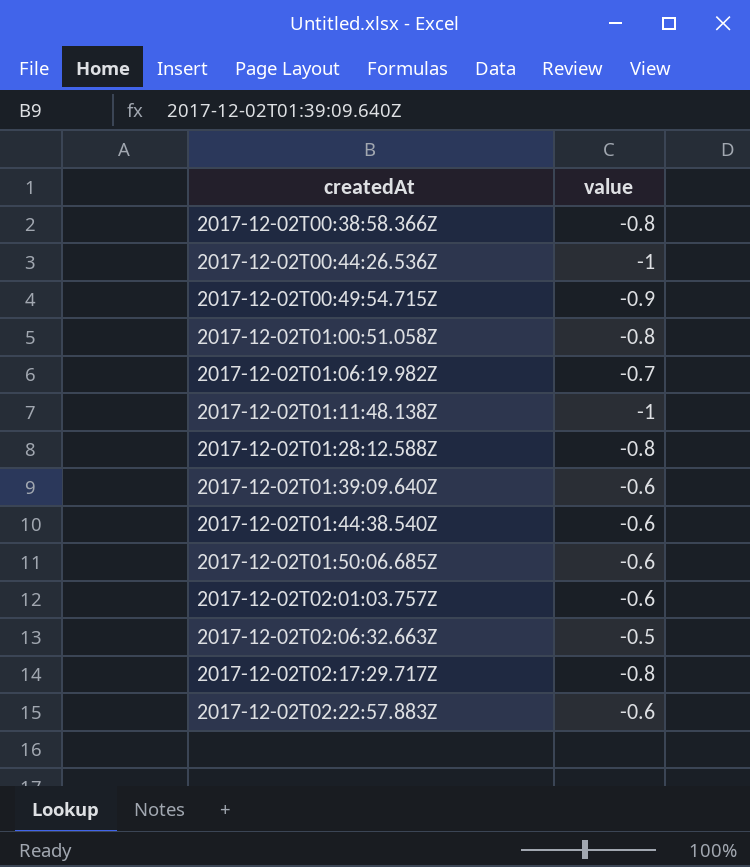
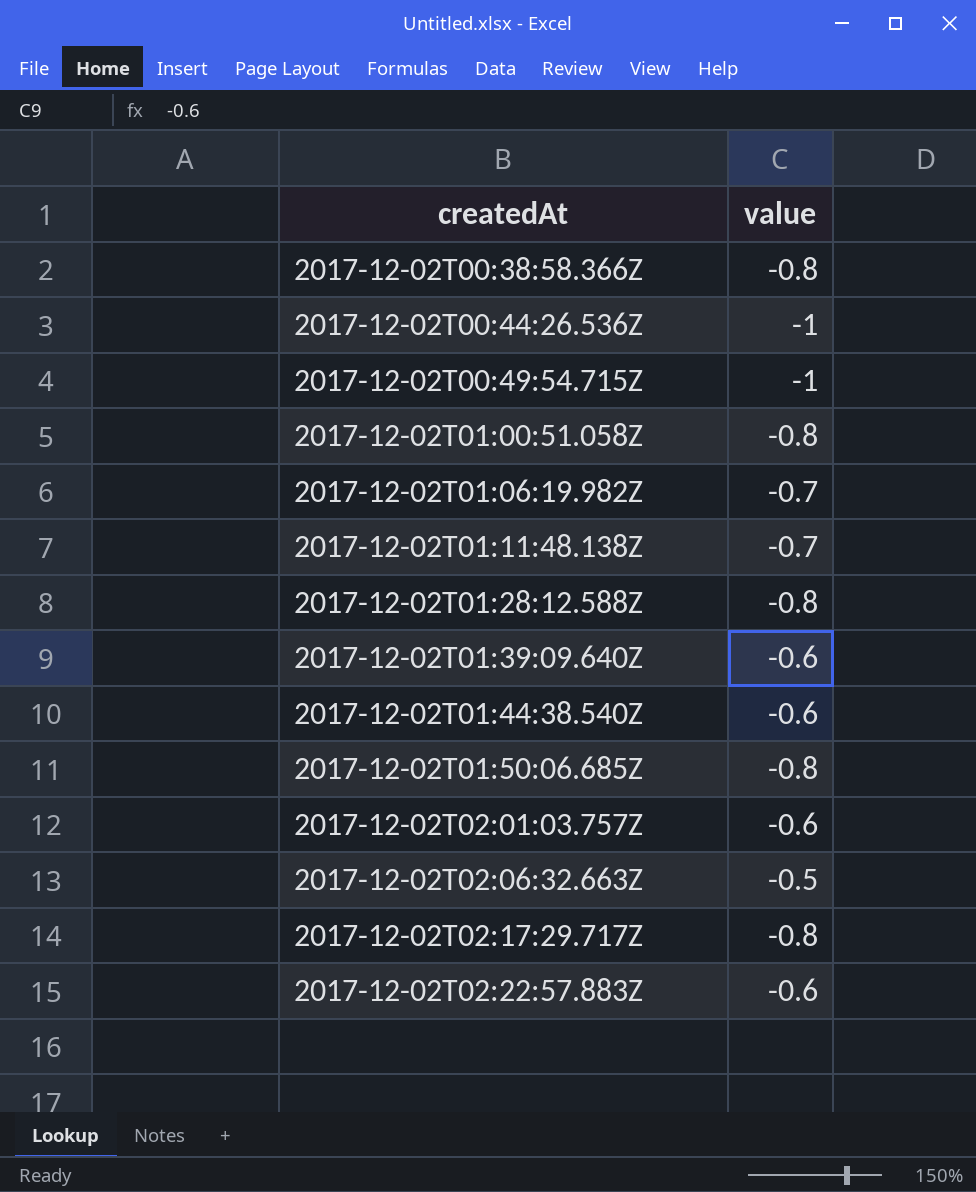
2017-12-02T00:49:54.715Z | value: -0.9 -> -1
2017-12-02T01:11:48.138Z | value: -1 -> -0.7
2017-12-02T01:50:06.685Z | value: -0.6 -> -0.8

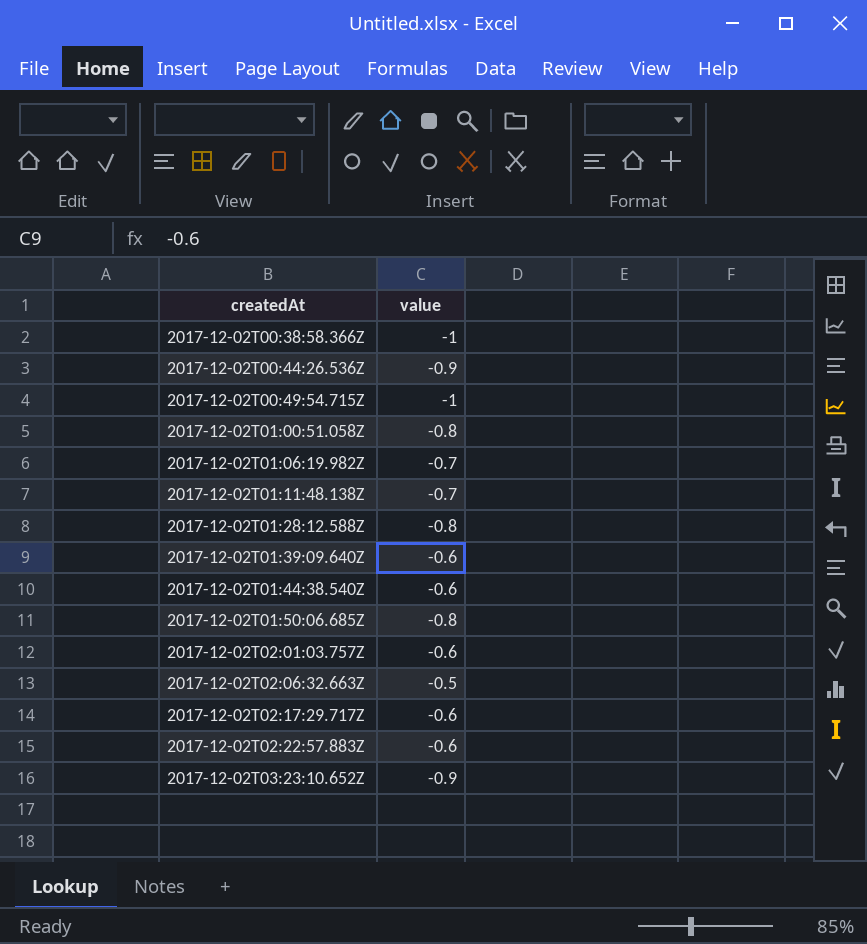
2017-12-02T00:38:58.366Z | value: -0.8 -> -1
2017-12-02T00:44:26.536Z | value: -1 -> -0.9
2017-12-02T02:17:29.717Z | value: -0.8 -> -0.6
row 2017-12-02T03:23:10.652Z: none -> -0.9

